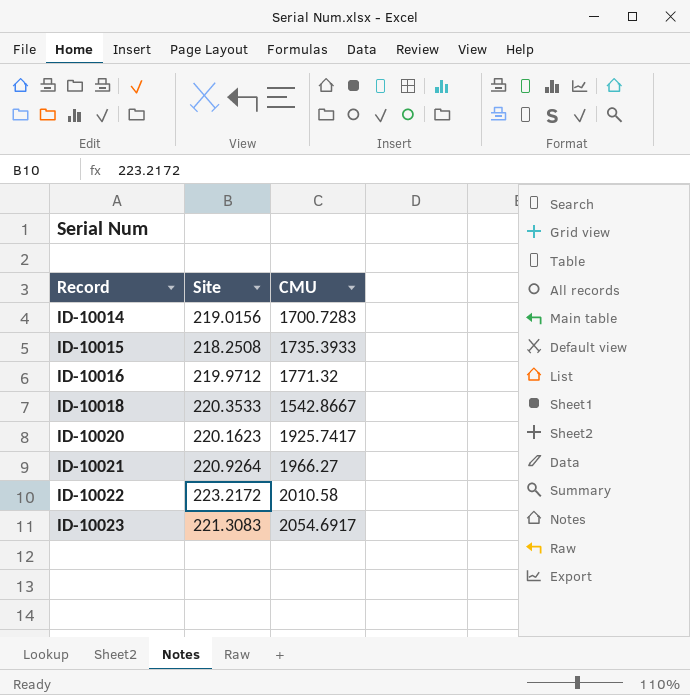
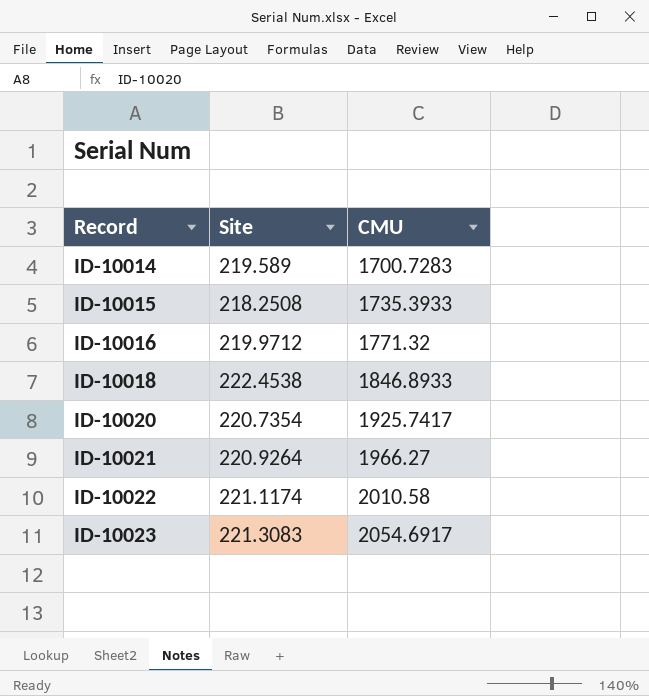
ID-10014 | Site: 219.0156 -> 219.589
ID-10018 | Site: 220.3533 -> 222.4538
ID-10018 | CMU: 1542.8667 -> 1846.8933
ID-10020 | Site: 220.1623 -> 220.7354
ID-10022 | Site: 223.2172 -> 221.1174

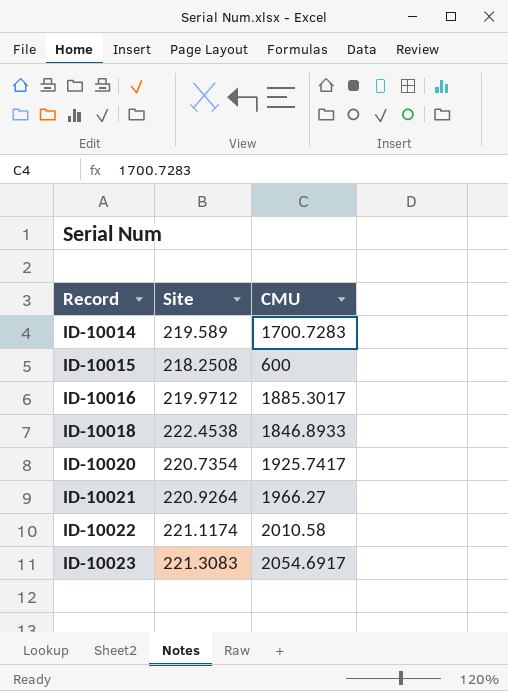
ID-10015 | CMU: 1735.3933 -> 600
ID-10016 | CMU: 1771.32 -> 1885.3017

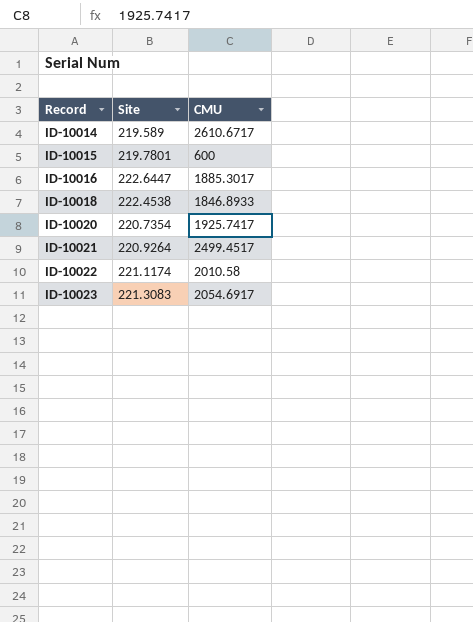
ID-10014 | CMU: 1700.7283 -> 2610.6717
ID-10015 | Site: 218.2508 -> 219.7801
ID-10016 | Site: 219.9712 -> 222.6447
ID-10021 | CMU: 1966.27 -> 2499.4517

